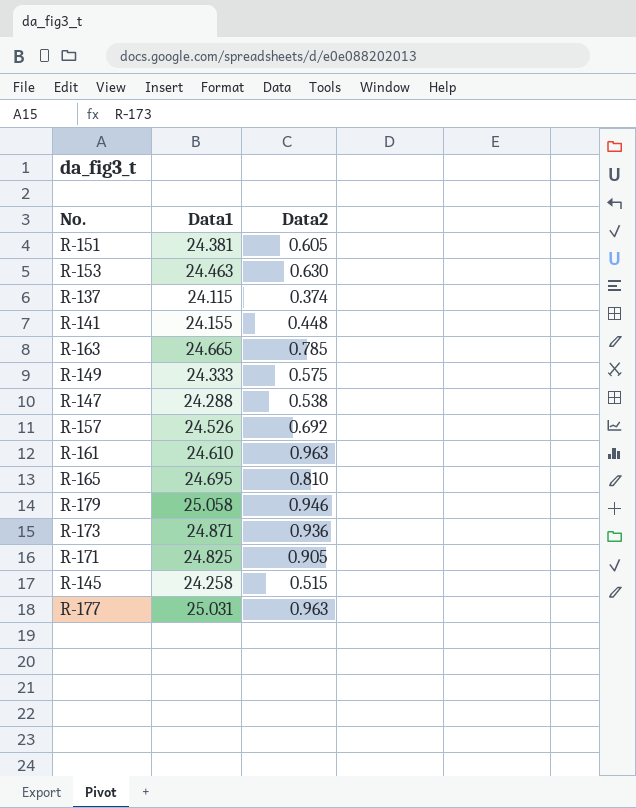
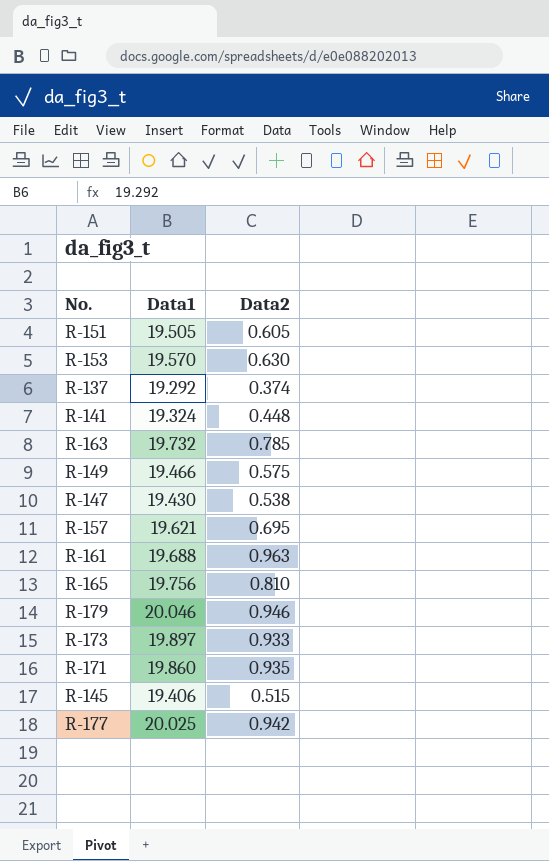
R-151 | Data1: 24.381 -> 19.505
R-153 | Data1: 24.463 -> 19.570
R-137 | Data1: 24.115 -> 19.292
R-141 | Data1: 24.155 -> 19.324
R-163 | Data1: 24.665 -> 19.732
R-149 | Data1: 24.333 -> 19.466
R-147 | Data1: 24.288 -> 19.430
R-157 | Data1: 24.526 -> 19.621
R-157 | Data2: 0.692 -> 0.695
R-161 | Data1: 24.610 -> 19.688
R-165 | Data1: 24.695 -> 19.756
R-179 | Data1: 25.058 -> 20.046
R-173 | Data1: 24.871 -> 19.897
R-173 | Data2: 0.936 -> 0.933
R-171 | Data1: 24.825 -> 19.860
R-171 | Data2: 0.905 -> 0.935
R-145 | Data1: 24.258 -> 19.406
R-177 | Data1: 25.031 -> 20.025
R-177 | Data2: 0.963 -> 0.942

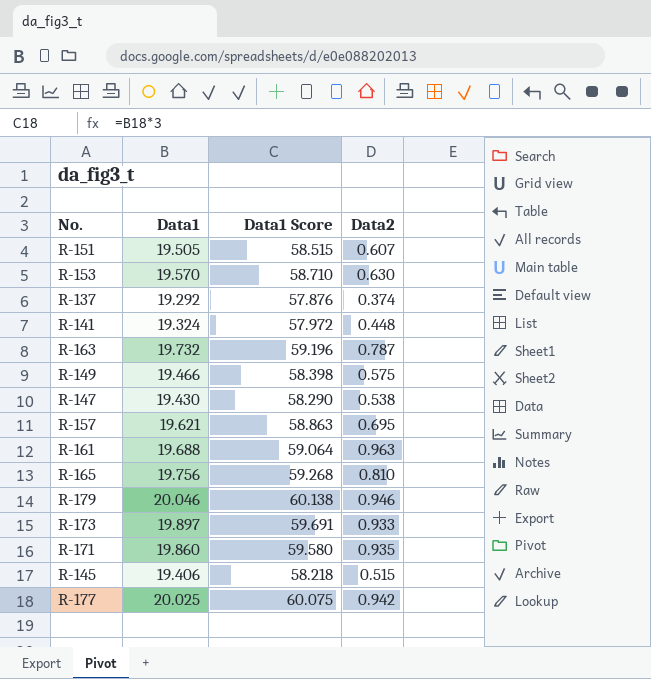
column Data1 Score | formula: none -> [Data1] * 3
R-151 | Data2: 0.605 -> 0.607
R-163 | Data2: 0.785 -> 0.787

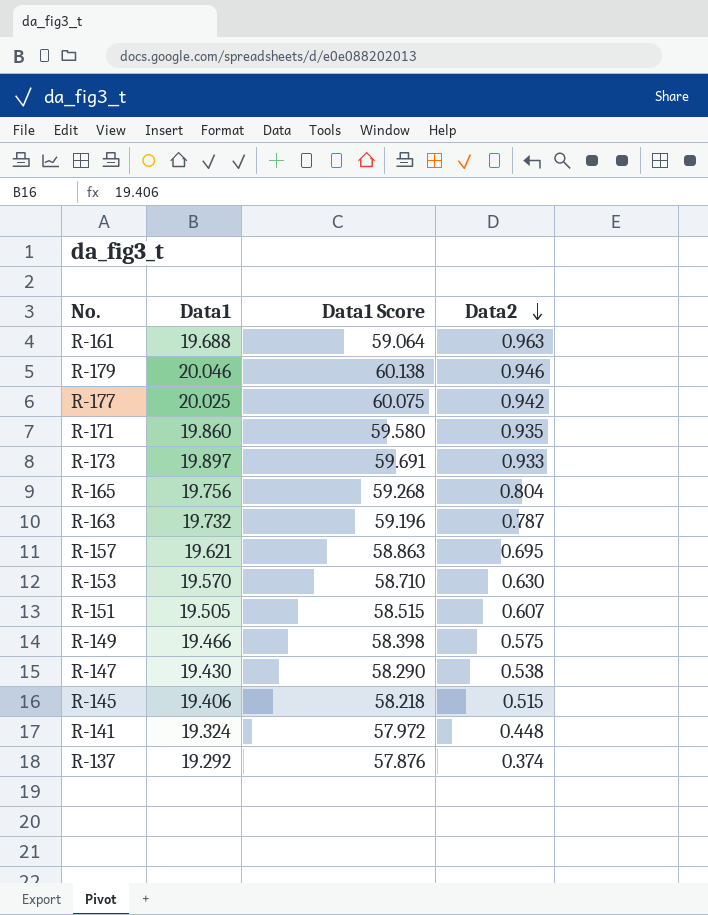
row order: none -> Data2 descending
R-165 | Data2: 0.810 -> 0.804

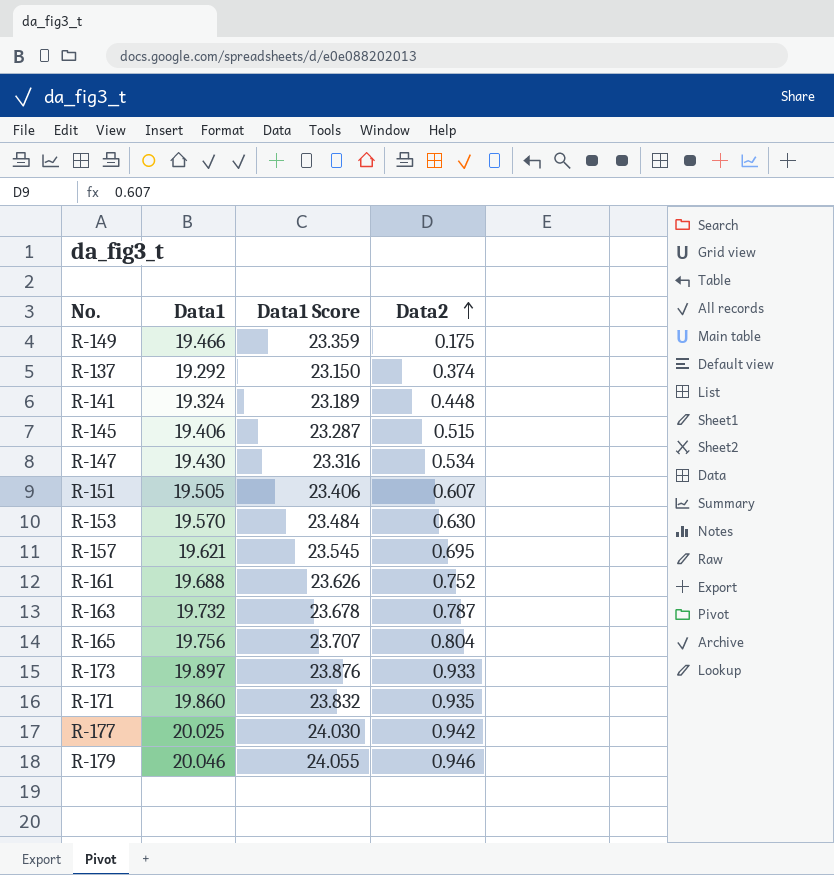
row order: Data2 descending -> Data2 ascending
column Data1 Score | formula: [Data1] * 3 -> [Data1] * 1.2
R-149 | Data2: 0.575 -> 0.175
R-147 | Data2: 0.538 -> 0.534
R-161 | Data2: 0.963 -> 0.752

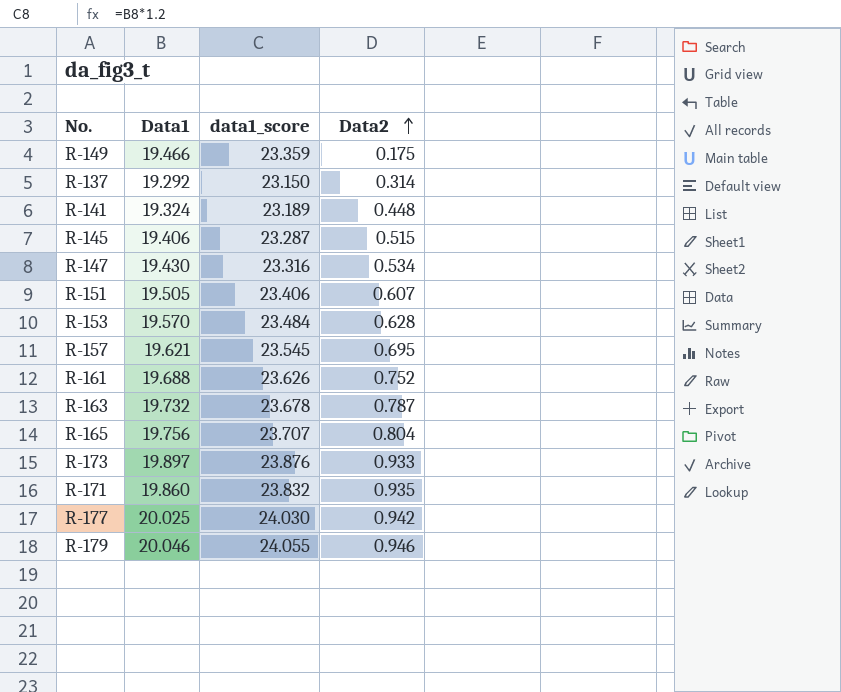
column name: Data1 Score -> data1_score
R-137 | Data2: 0.374 -> 0.314
R-153 | Data2: 0.630 -> 0.628

